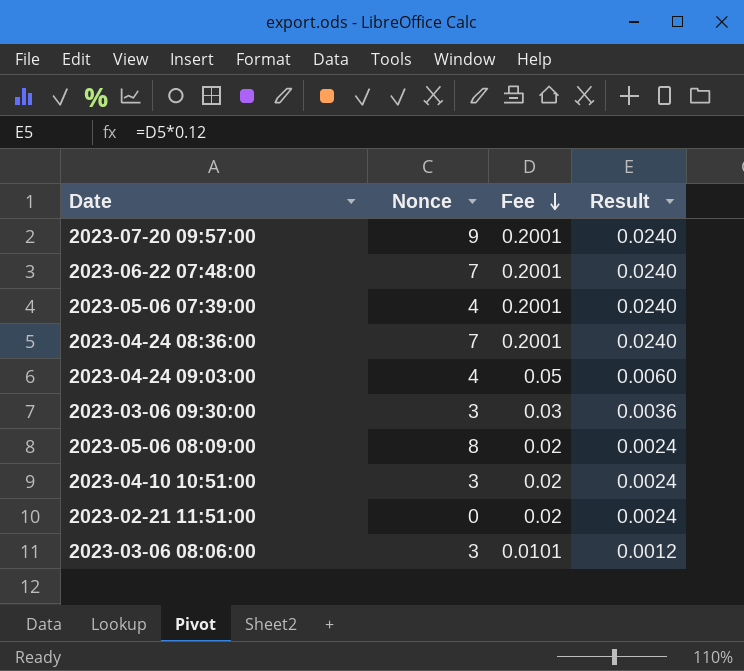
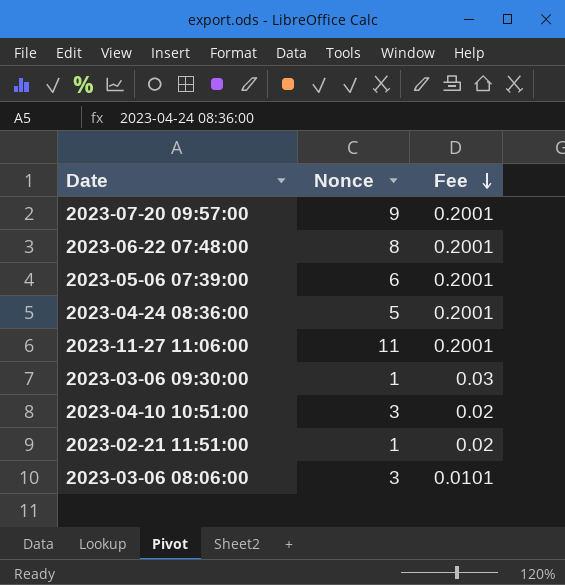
column Result | formula: [Fee] * 0.12 -> none
row 2023-04-24 09:03:00: 4 | 0.05 | 0.0060 -> none
row 2023-05-06 08:09:00: 8 | 0.02 | 0.0024 -> none
2023-06-22 07:48:00 | Nonce: 7 -> 8
2023-05-06 07:39:00 | Nonce: 4 -> 6
2023-04-24 08:36:00 | Nonce: 7 -> 5
row 2023-11-27 11:06:00: none -> 11 | 0.2001
2023-03-06 09:30:00 | Nonce: 3 -> 1
2023-02-21 11:51:00 | Nonce: 0 -> 1

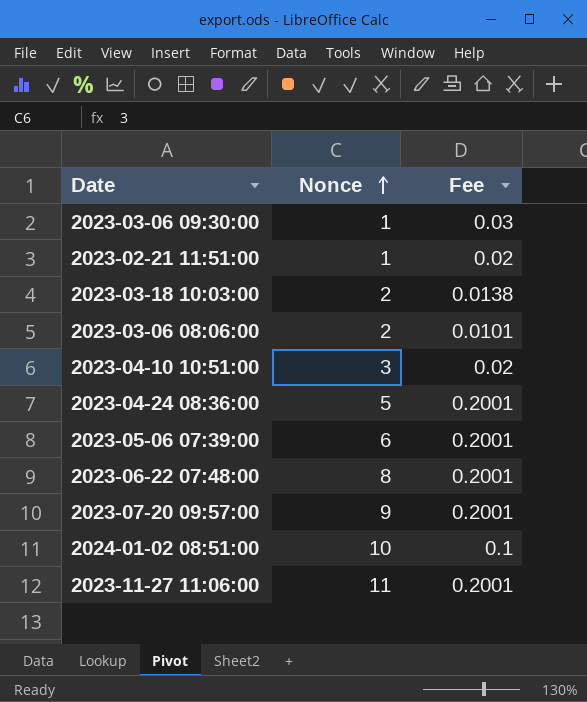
row order: Fee descending -> Nonce ascending
row 2023-03-18 10:03:00: none -> 2 | 0.0138
2023-03-06 08:06:00 | Nonce: 3 -> 2
row 2024-01-02 08:51:00: none -> 10 | 0.1

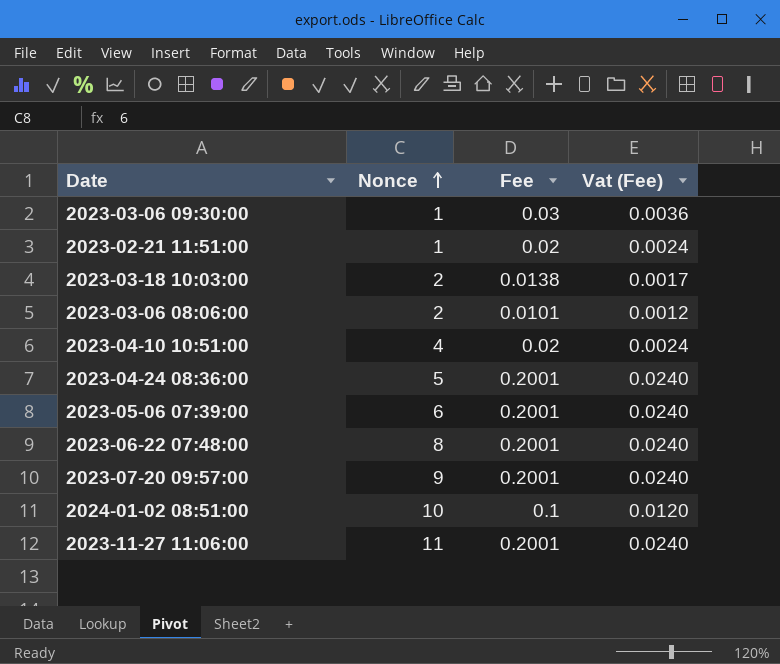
column Vat (Fee) | formula: none -> [Fee] * 0.12
2023-04-10 10:51:00 | Nonce: 3 -> 4

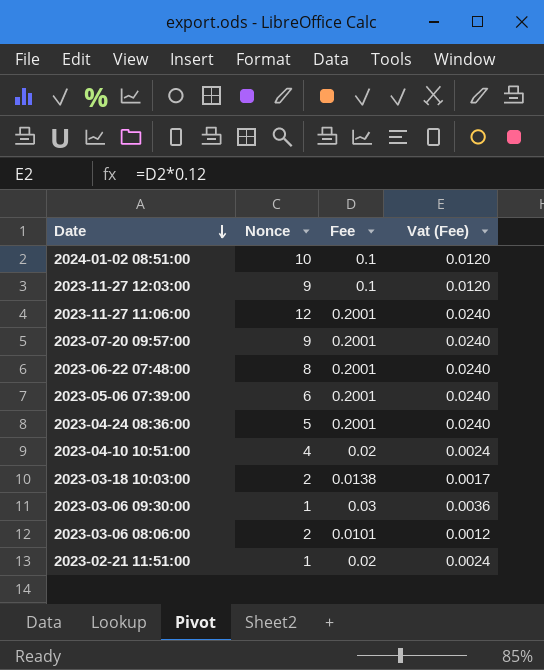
row order: Nonce ascending -> Date descending
row 2023-11-27 12:03:00: none -> 9 | 0.1 | 0.0120
2023-11-27 11:06:00 | Nonce: 11 -> 12

